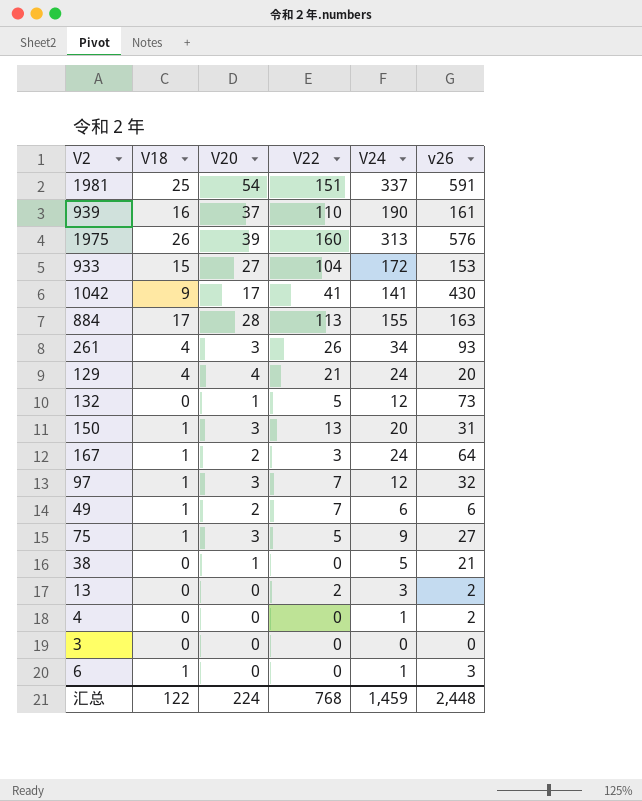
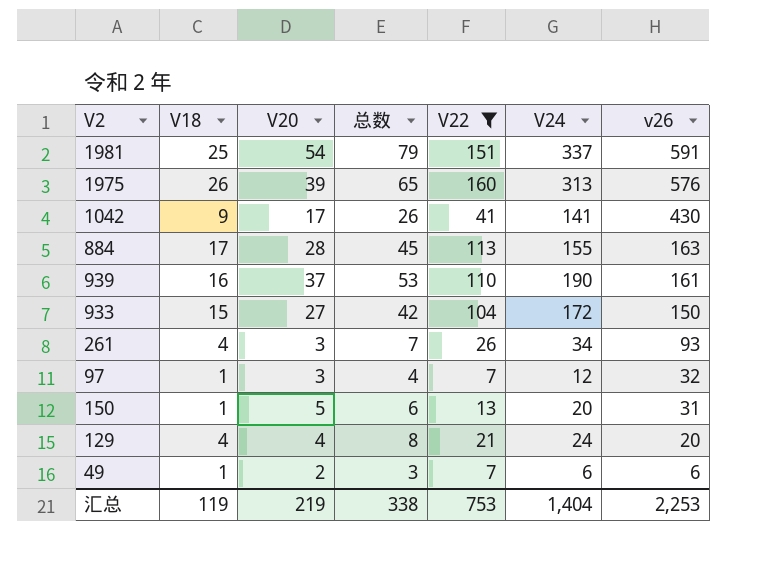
filter: none -> V22 >= 7
row order: none -> v26 descending
column 总数 | formula: none -> [V18] + [V20]
933 | v26: 153 -> 150
150 | V20: 3 -> 5
汇总 | V18: 122 -> 119
汇总 | V20: 224 -> 219
汇总 | V22: 768 -> 753
汇总 | V24: 1,459 -> 1,404
汇总 | v26: 2,448 -> 2,253

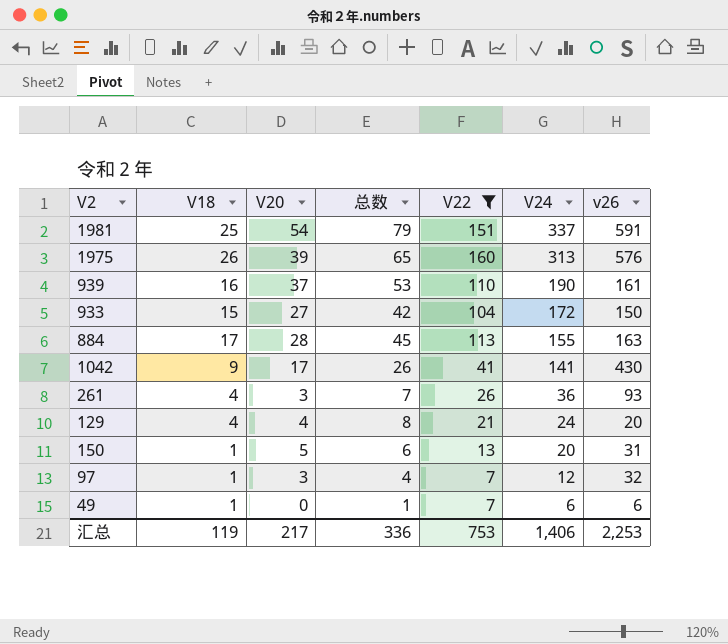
row order: v26 descending -> V24 descending
261 | V24: 34 -> 36
49 | V20: 2 -> 0
49 | 总数: 3 -> 1
汇总 | V20: 219 -> 217
汇总 | 总数: 338 -> 336
汇总 | V24: 1,404 -> 1,406

